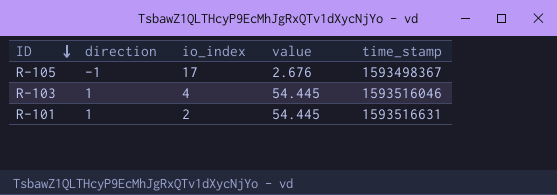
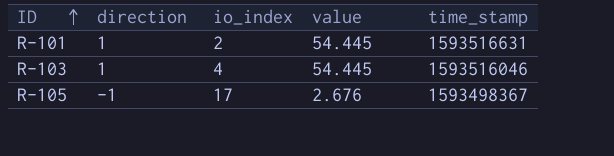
row order: ID descending -> ID ascending

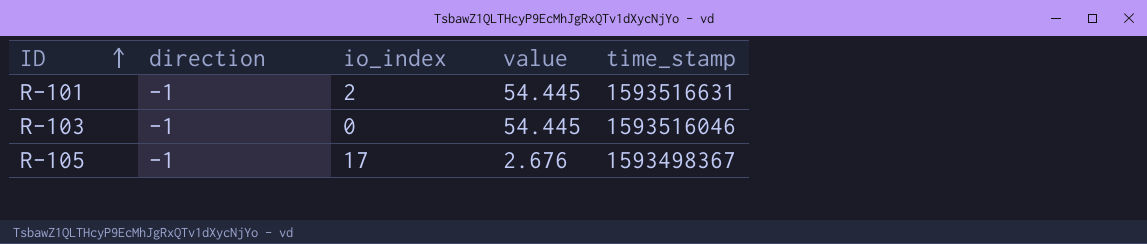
R-101 | direction: 1 -> -1
R-103 | direction: 1 -> -1
R-103 | io_index: 4 -> 0

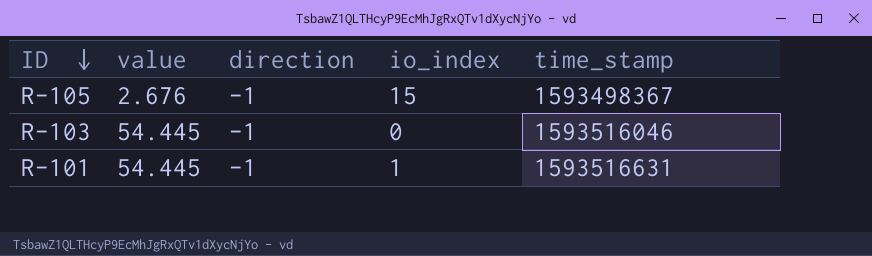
row order: ID ascending -> ID descending
column value | position: 4 -> 2
R-105 | io_index: 17 -> 15
R-101 | io_index: 2 -> 1

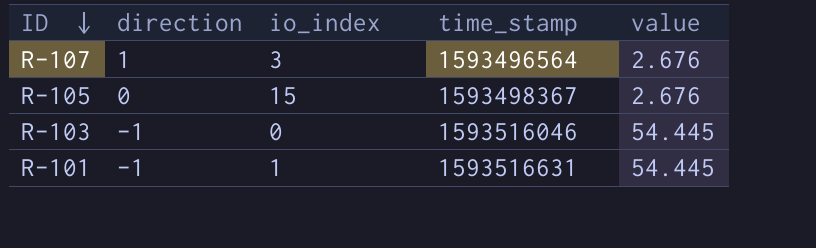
column value | position: 2 -> 5
row R-107: none -> 1 | 3 | 1593496564 | 2.676
R-105 | direction: -1 -> 0

